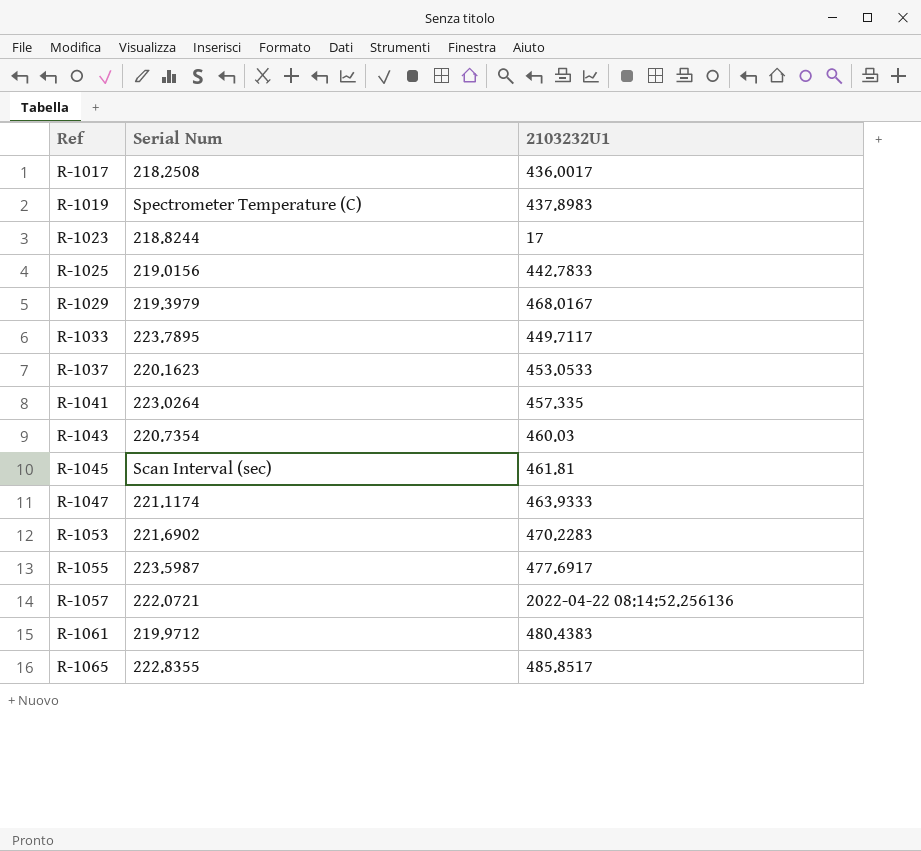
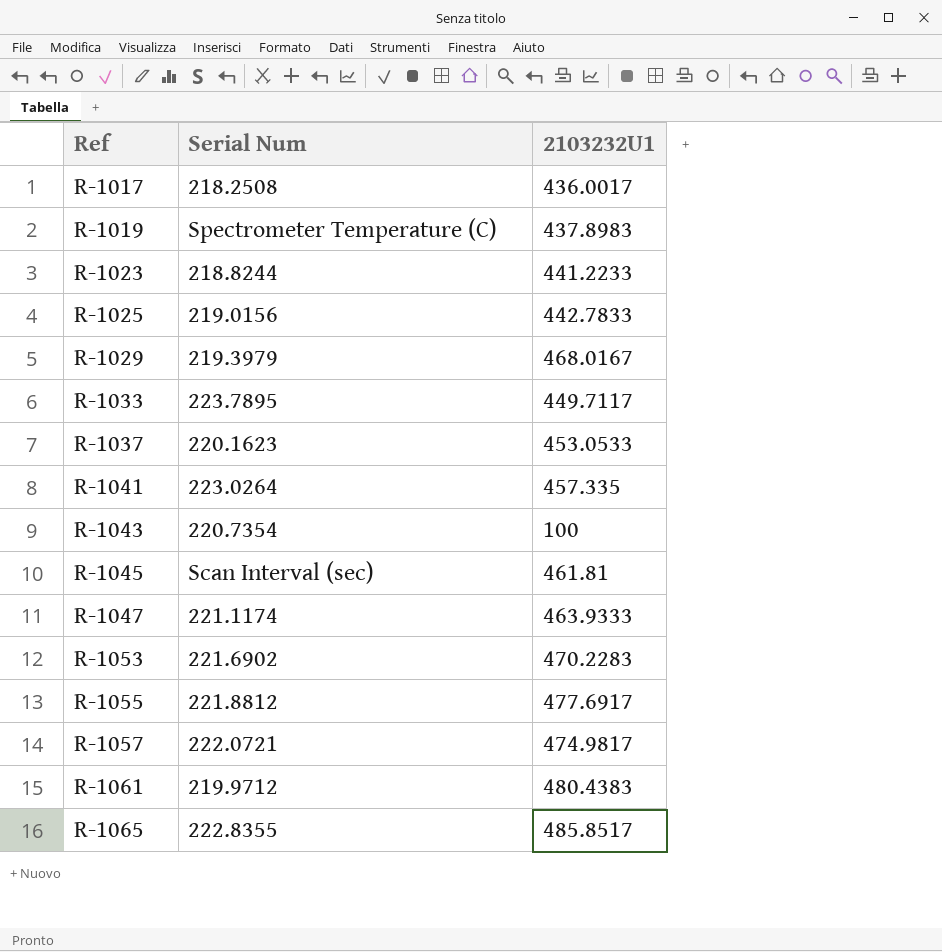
R-1023 | 2103232U1: 17 -> 441.2233
R-1043 | 2103232U1: 460.03 -> 100
R-1055 | Serial Num: 223.5987 -> 221.8812
R-1057 | 2103232U1: 2022-04-22 08:14:52.256136 -> 474.9817

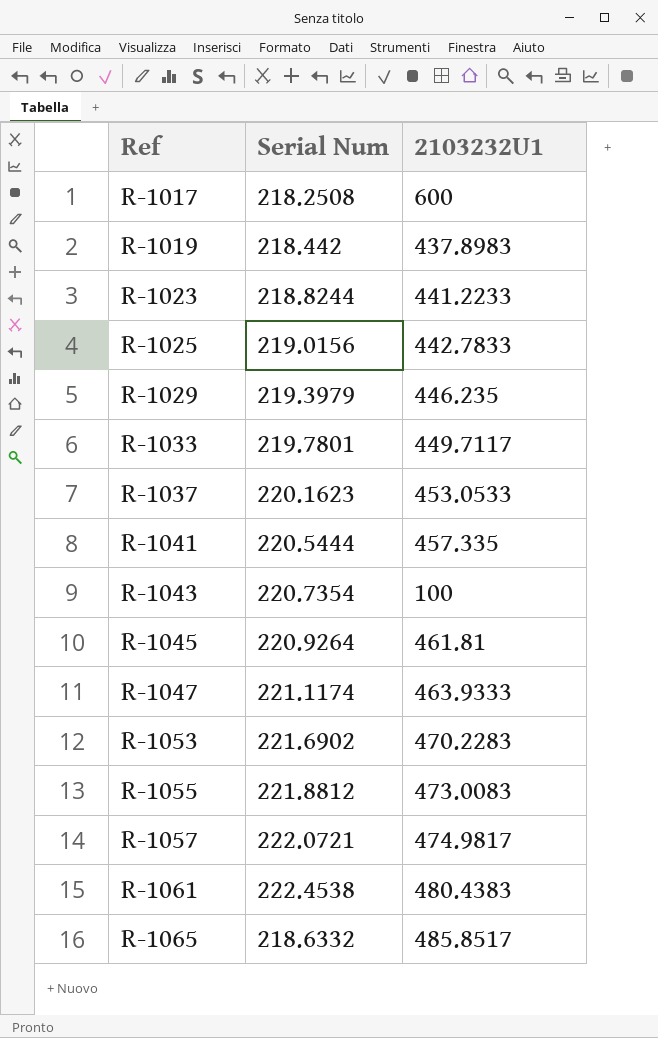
R-1017 | 2103232U1: 436.0017 -> 600
R-1019 | Serial Num: Spectrometer Temperature (C) -> 218.442
R-1029 | 2103232U1: 468.0167 -> 446.235
R-1033 | Serial Num: 223.7895 -> 219.7801
R-1041 | Serial Num: 223.0264 -> 220.5444
R-1045 | Serial Num: Scan Interval (sec) -> 220.9264
R-1055 | 2103232U1: 477.6917 -> 473.0083
R-1061 | Serial Num: 219.9712 -> 222.4538
R-1065 | Serial Num: 222.8355 -> 218.6332

